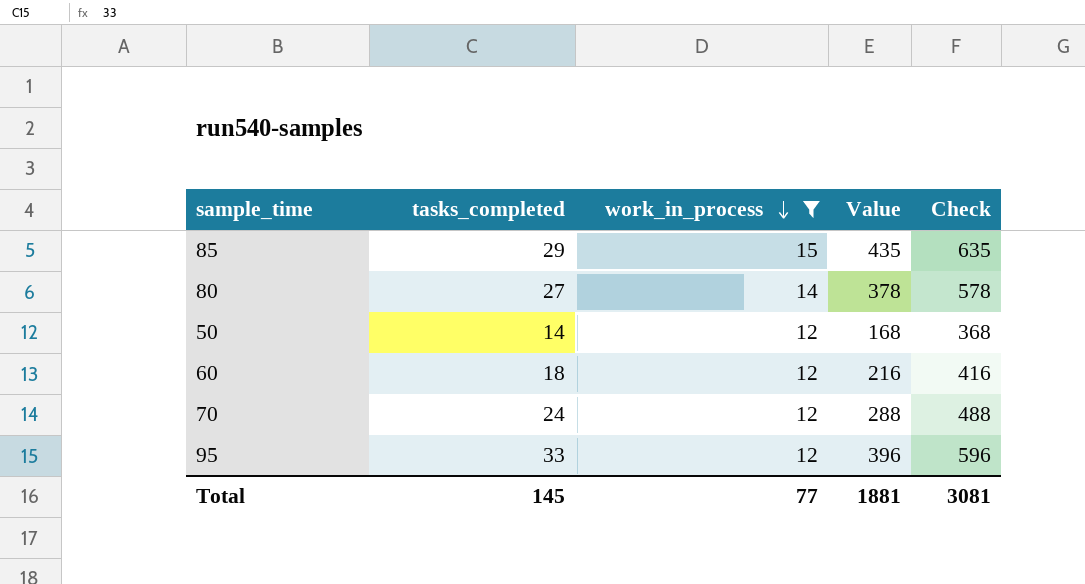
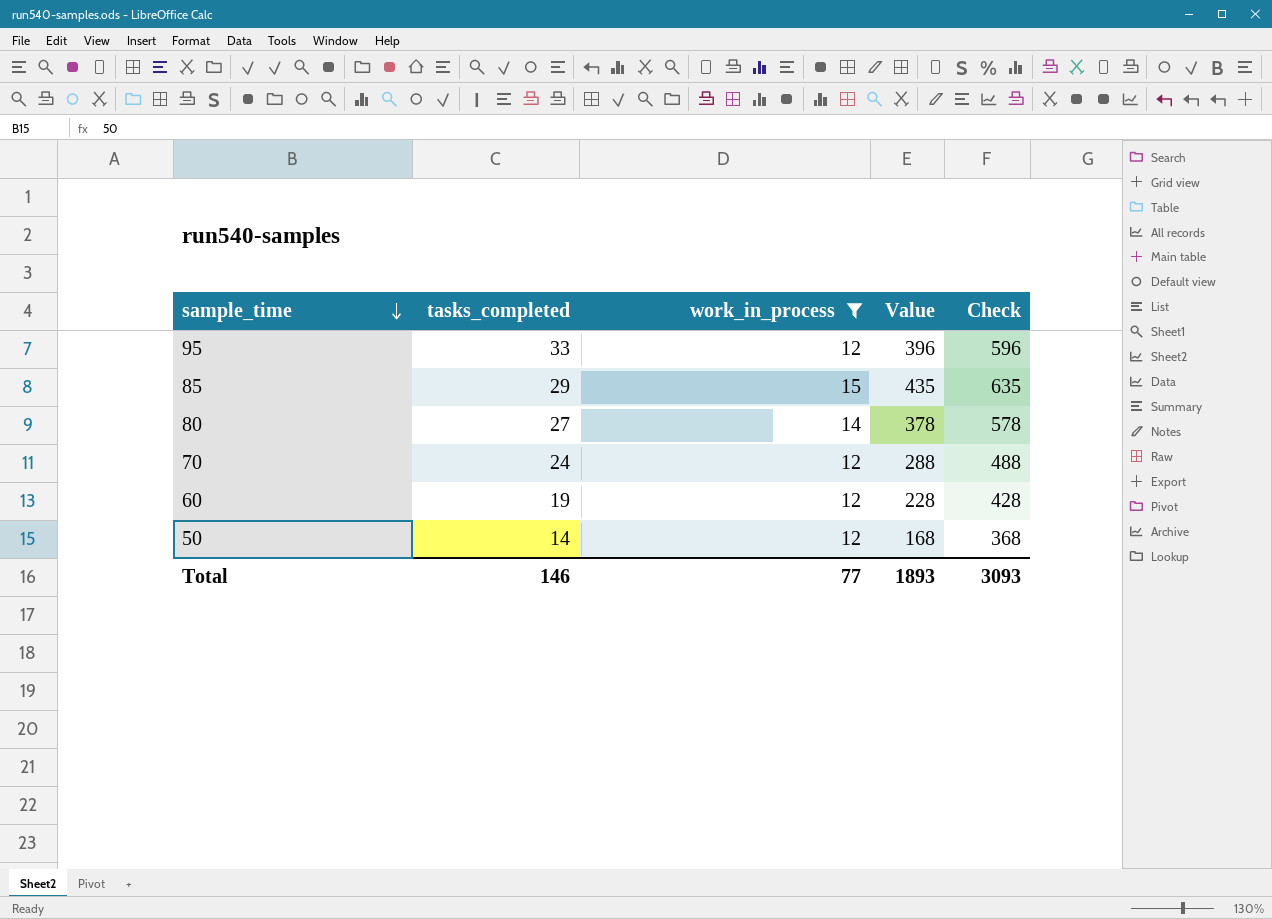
row order: work_in_process descending -> sample_time descending
60 | tasks_completed: 18 -> 19
60 | Value: 216 -> 228
60 | Check: 416 -> 428
Total | tasks_completed: 145 -> 146
Total | Value: 1881 -> 1893
Total | Check: 3081 -> 3093

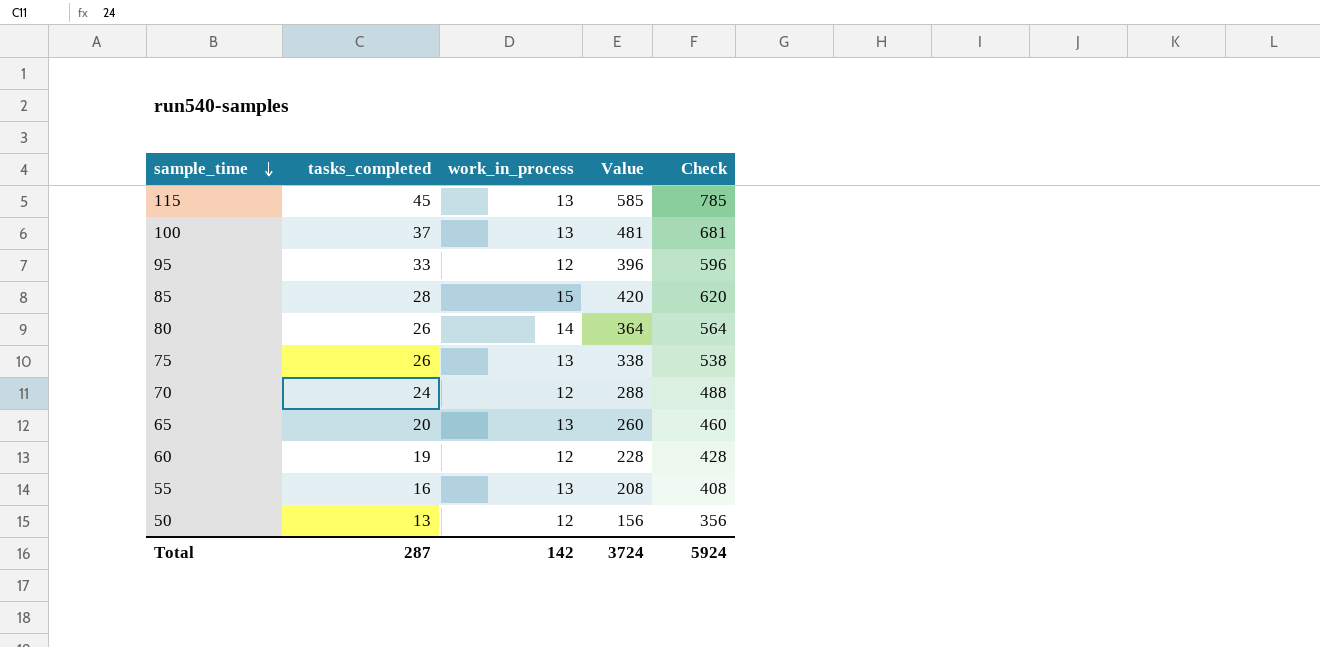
filter: work_in_process != 13 -> none
85 | tasks_completed: 29 -> 28
85 | Value: 435 -> 420
85 | Check: 635 -> 620
80 | tasks_completed: 27 -> 26
80 | Value: 378 -> 364
80 | Check: 578 -> 564
50 | tasks_completed: 14 -> 13
50 | Value: 168 -> 156
50 | Check: 368 -> 356
Total | tasks_completed: 146 -> 287
Total | work_in_process: 77 -> 142
Total | Value: 1893 -> 3724
Total | Check: 3093 -> 5924

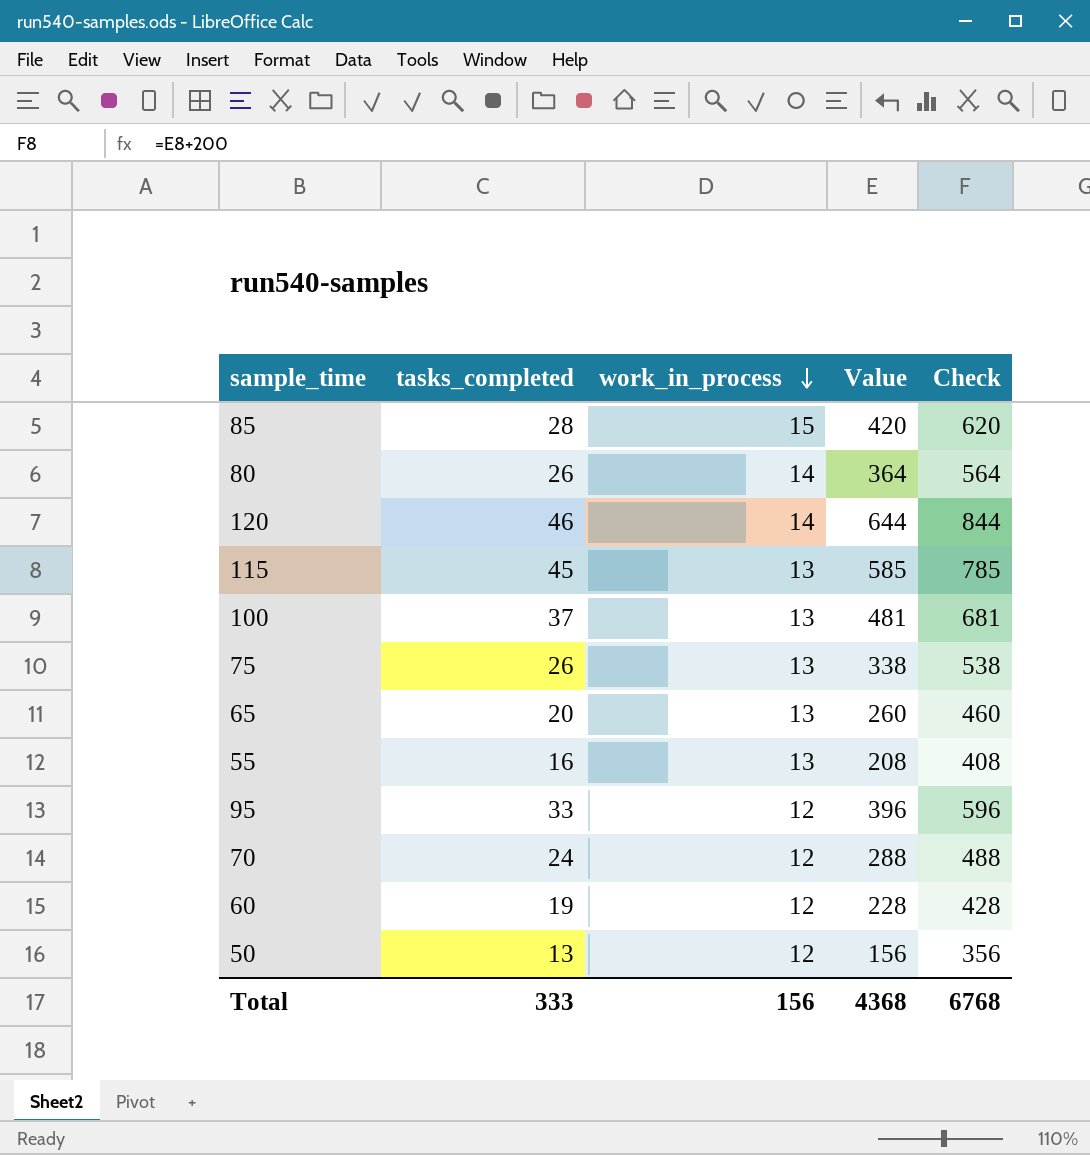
row order: sample_time descending -> work_in_process descending
row 120: none -> 46 | 14 | 644 | 844
Total | tasks_completed: 287 -> 333
Total | work_in_process: 142 -> 156
Total | Value: 3724 -> 4368
Total | Check: 5924 -> 6768

